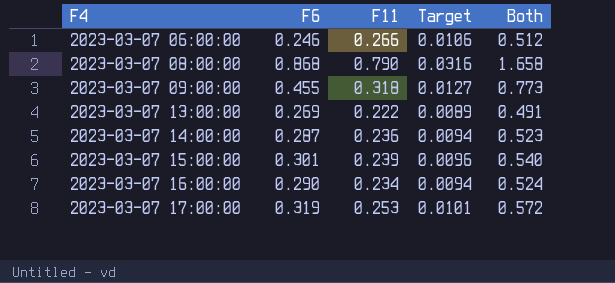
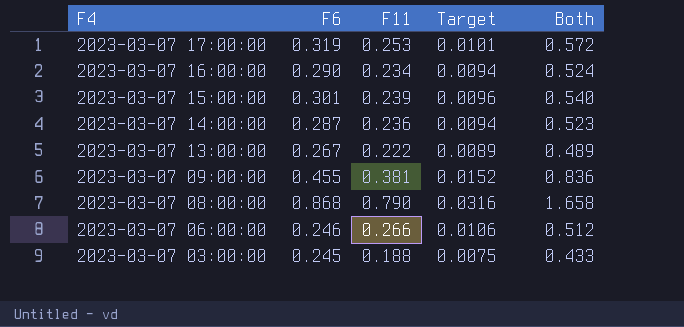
row order: F4 ascending -> F4 descending
2023-03-07 13:00:00 | F6: 0.269 -> 0.267
2023-03-07 13:00:00 | Both: 0.491 -> 0.489
2023-03-07 09:00:00 | F11: 0.318 -> 0.381
2023-03-07 09:00:00 | Target: 0.0127 -> 0.0152
2023-03-07 09:00:00 | Both: 0.773 -> 0.836
row 2023-03-07 03:00:00: none -> 0.245 | 0.188 | 0.0075 | 0.433

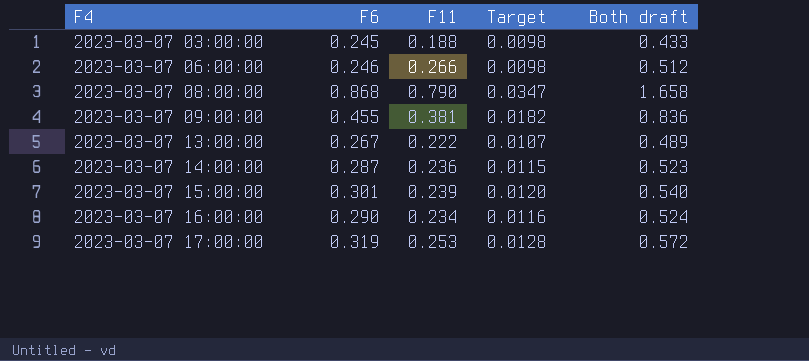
row order: F4 descending -> F4 ascending
column Target | formula: [F11] * 0.04 -> [F6] * 0.04
column name: Both -> Both draft

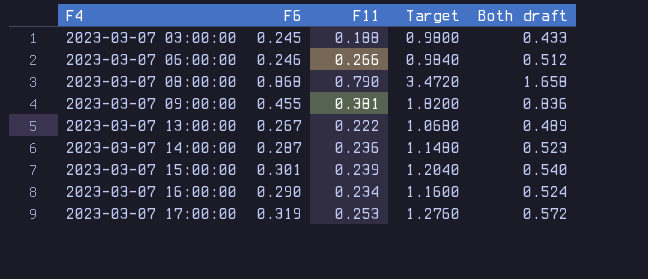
column Target | formula: [F6] * 0.04 -> [F6] * 4

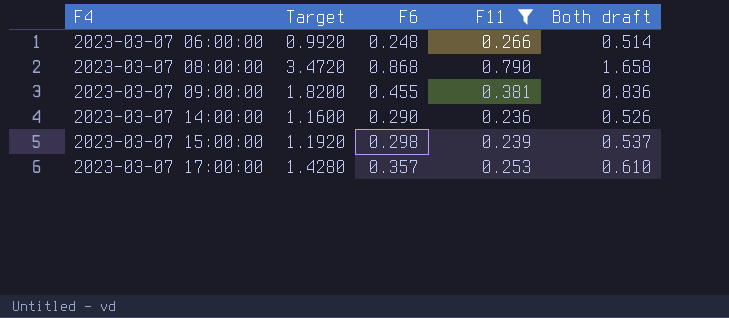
filter: none -> F11 >= 0.236
column Target | position: 4 -> 2
2023-03-07 06:00:00 | Target: 0.9840 -> 0.9920
2023-03-07 06:00:00 | F6: 0.246 -> 0.248
2023-03-07 06:00:00 | Both draft: 0.512 -> 0.514
2023-03-07 14:00:00 | Target: 1.1480 -> 1.1600
2023-03-07 14:00:00 | F6: 0.287 -> 0.290
2023-03-07 14:00:00 | Both draft: 0.523 -> 0.526
2023-03-07 15:00:00 | Target: 1.2040 -> 1.1920
2023-03-07 15:00:00 | F6: 0.301 -> 0.298
2023-03-07 15:00:00 | Both draft: 0.540 -> 0.537
2023-03-07 17:00:00 | Target: 1.2760 -> 1.4280
2023-03-07 17:00:00 | F6: 0.319 -> 0.357
2023-03-07 17:00:00 | Both draft: 0.572 -> 0.610

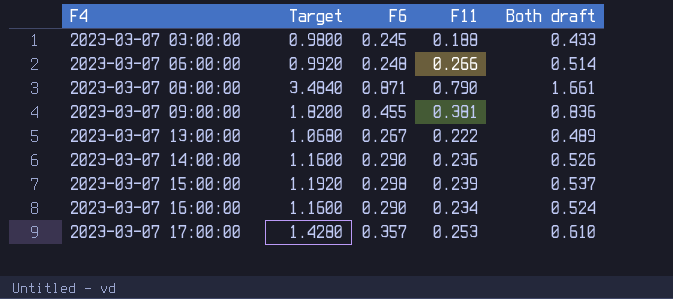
filter: F11 >= 0.236 -> none
2023-03-07 08:00:00 | Target: 3.4720 -> 3.4840
2023-03-07 08:00:00 | F6: 0.868 -> 0.871
2023-03-07 08:00:00 | Both draft: 1.658 -> 1.661

